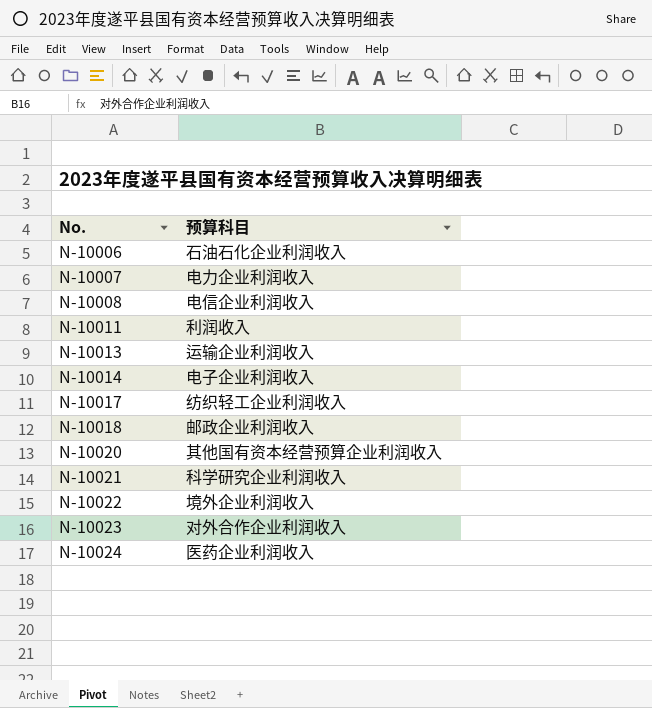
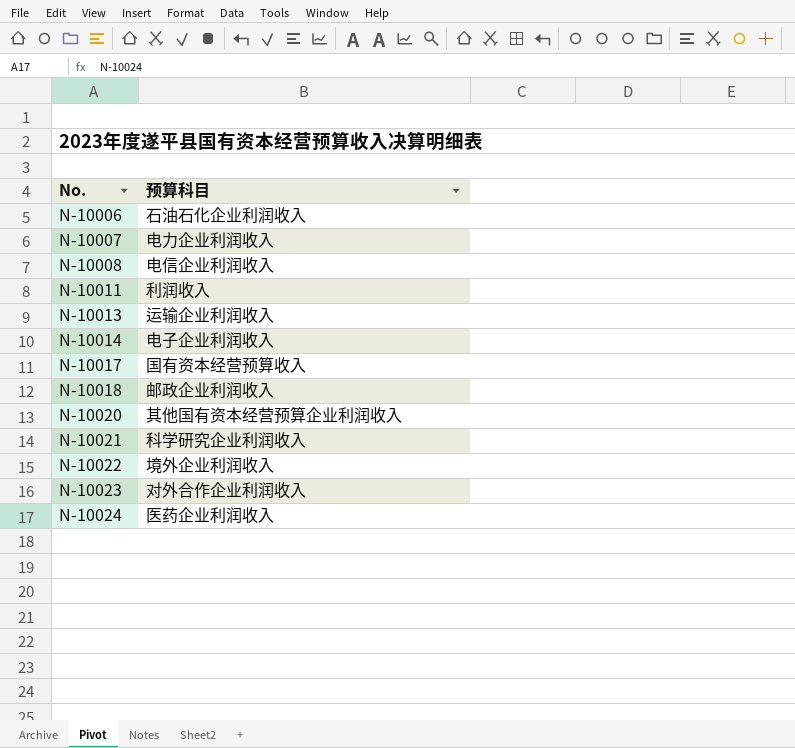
N-10017 | 预算科目: 纺织轻工企业利润收入 -> 国有资本经营预算收入

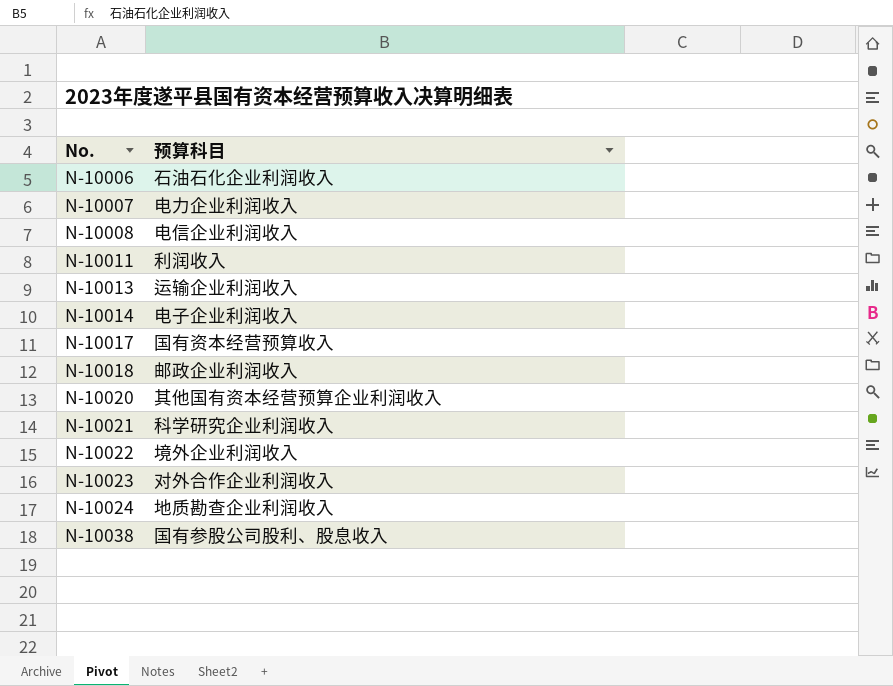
N-10024 | 预算科目: 医药企业利润收入 -> 地质勘查企业利润收入
row N-10038: none -> 国有参股公司股利、股息收入

